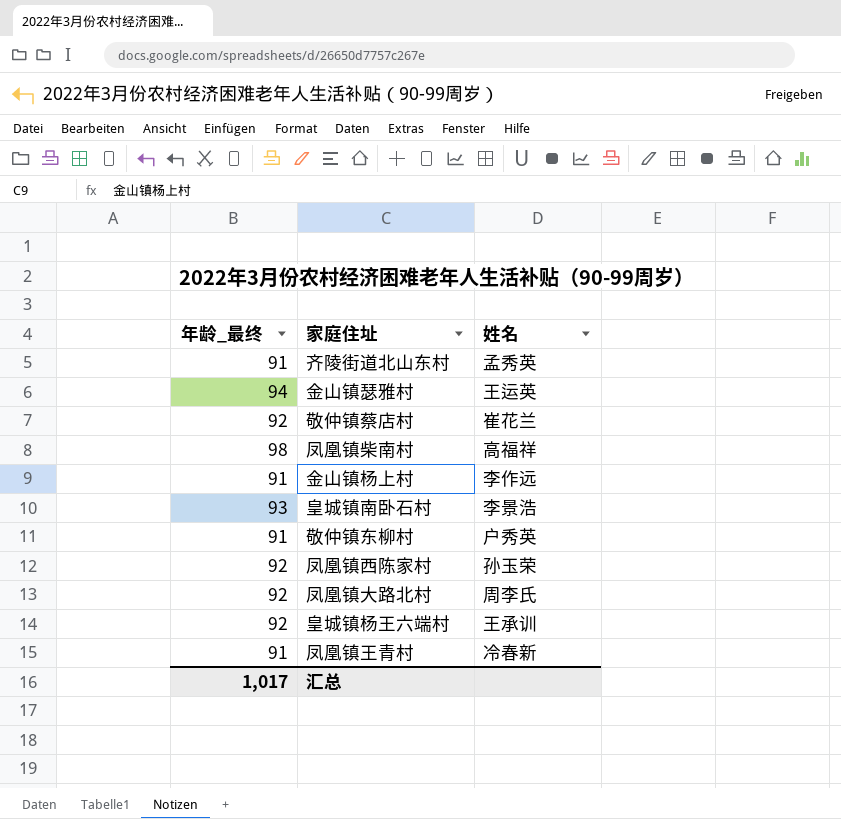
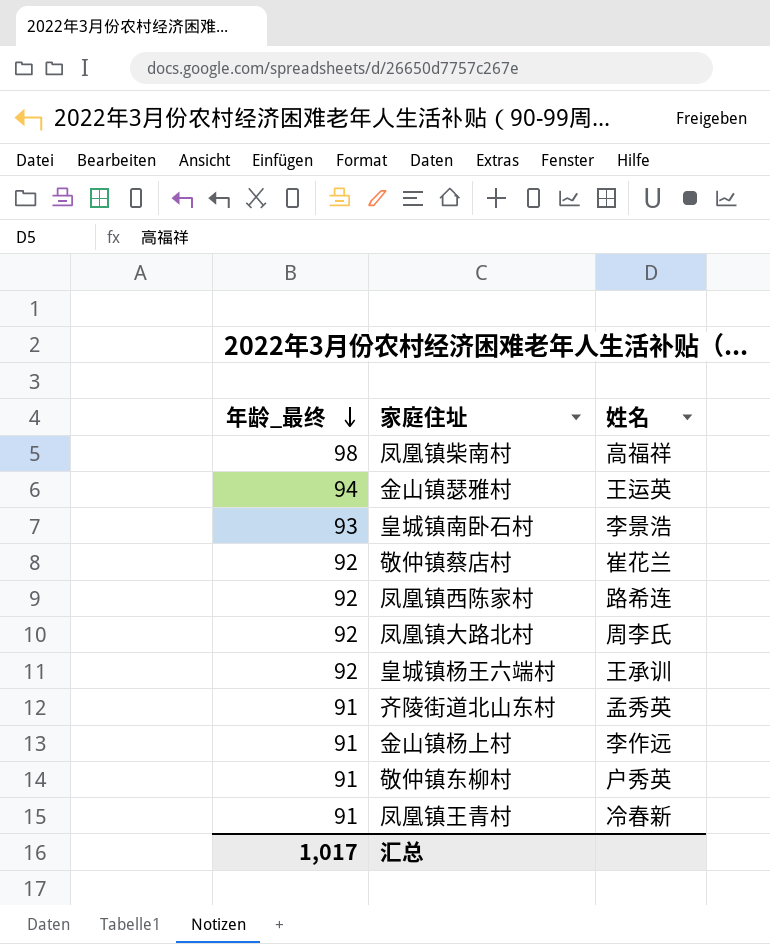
row order: none -> 年龄_最终 descending
凤凰镇西陈家村 | 姓名: 孙玉荣 -> 路希连

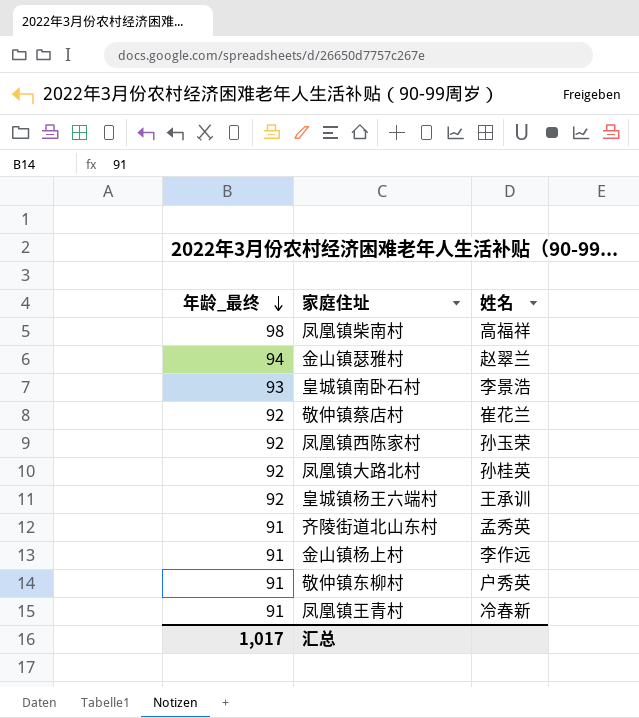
金山镇瑟雅村 | 姓名: 王运英 -> 赵翠兰
凤凰镇西陈家村 | 姓名: 路希连 -> 孙玉荣
凤凰镇大路北村 | 姓名: 周李氏 -> 孙桂英

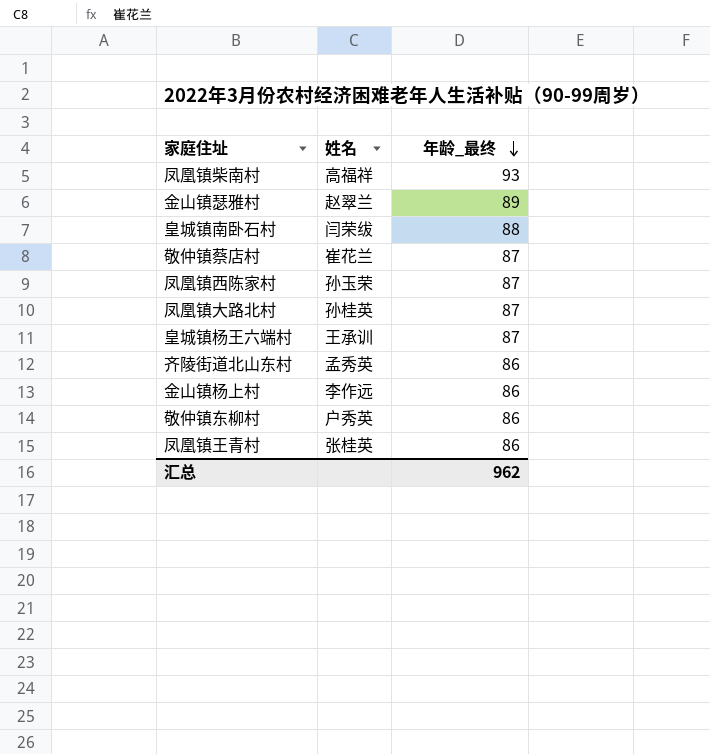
column 年龄_最终 | position: 1 -> 3
凤凰镇柴南村 | 年龄_最终: 98 -> 93
金山镇瑟雅村 | 年龄_最终: 94 -> 89
皇城镇南卧石村 | 姓名: 李景浩 -> 闫荣绂
皇城镇南卧石村 | 年龄_最终: 93 -> 88
敬仲镇蔡店村 | 年龄_最终: 92 -> 87
凤凰镇西陈家村 | 年龄_最终: 92 -> 87
凤凰镇大路北村 | 年龄_最终: 92 -> 87
皇城镇杨王六端村 | 年龄_最终: 92 -> 87
齐陵街道北山东村 | 年龄_最终: 91 -> 86
金山镇杨上村 | 年龄_最终: 91 -> 86
敬仲镇东柳村 | 年龄_最终: 91 -> 86
凤凰镇王青村 | 姓名: 冷春新 -> 张桂英
凤凰镇王青村 | 年龄_最终: 91 -> 86
汇总 | 年龄_最终: 1,017 -> 962

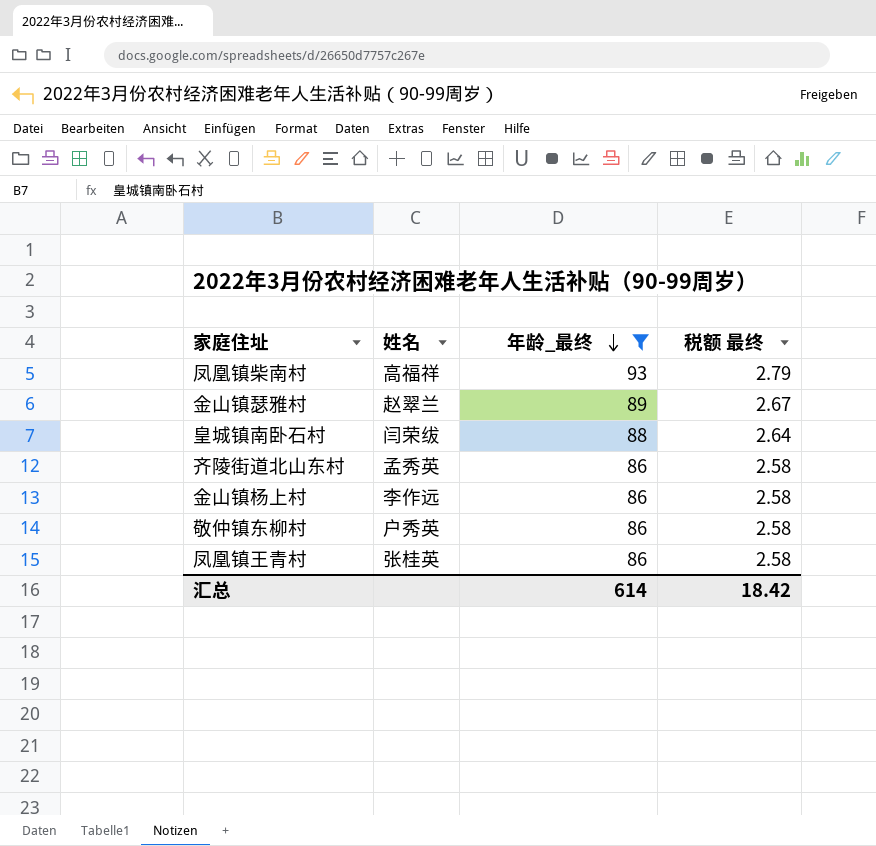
filter: none -> 年龄_最终 != 87
column 税额 最终 | formula: none -> [年龄_最终] * 0.03
汇总 | 年龄_最终: 962 -> 614

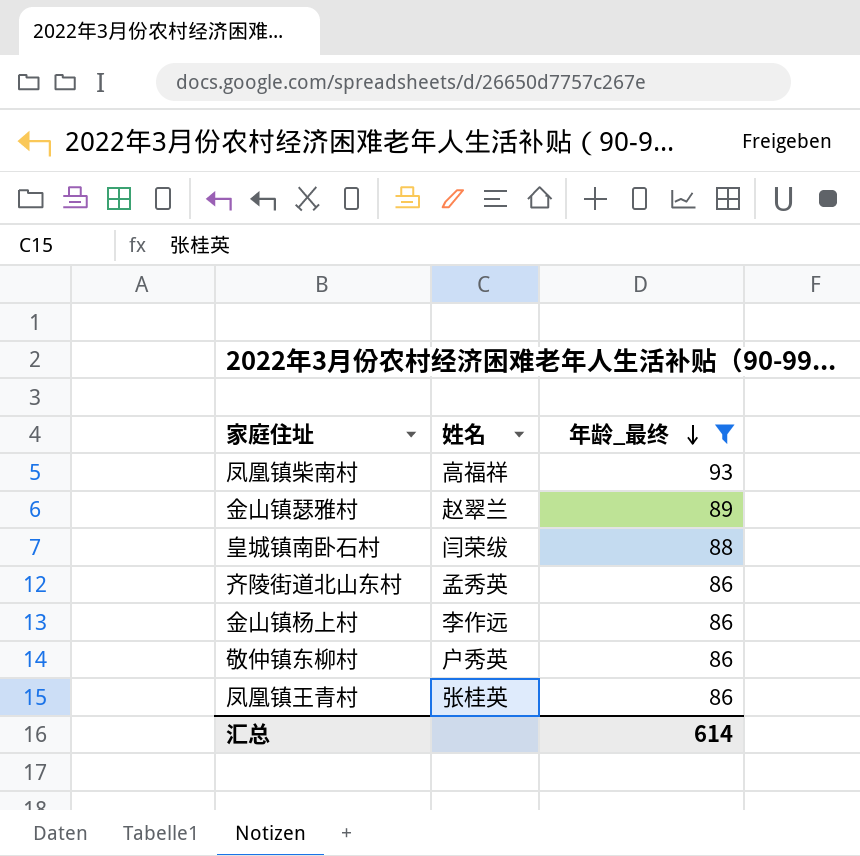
column 税额 最终 | formula: [年龄_最终] * 0.03 -> none

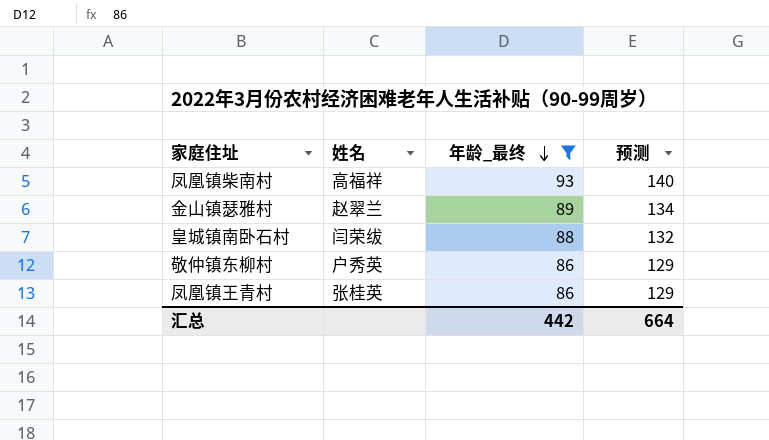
column 预测 | formula: none -> [年龄_最终] * 1.5
row 齐陵街道北山东村: 孟秀英 | 86 -> none
row 金山镇杨上村: 李作远 | 86 -> none
汇总 | 年龄_最终: 614 -> 442

